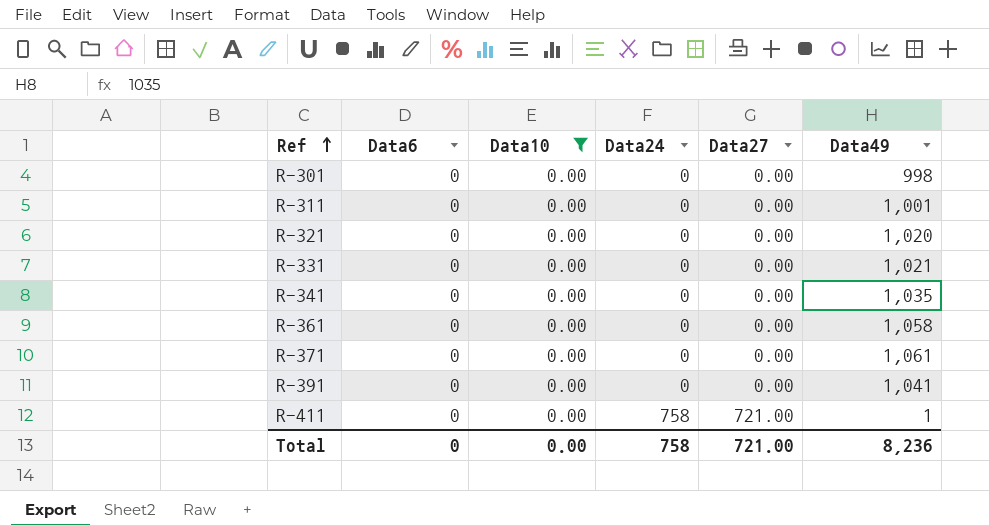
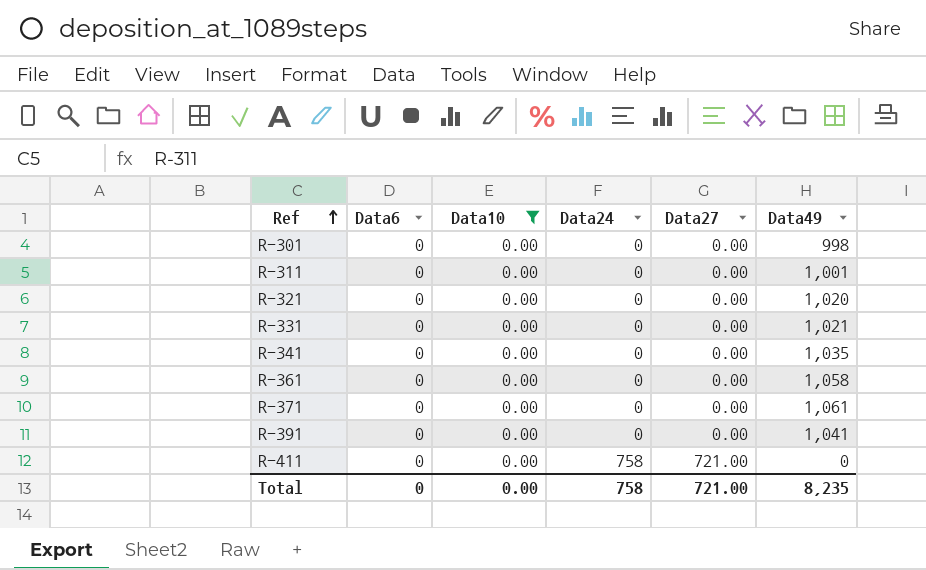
R-411 | Data49: 1 -> 0
Total | Data49: 8,236 -> 8,235

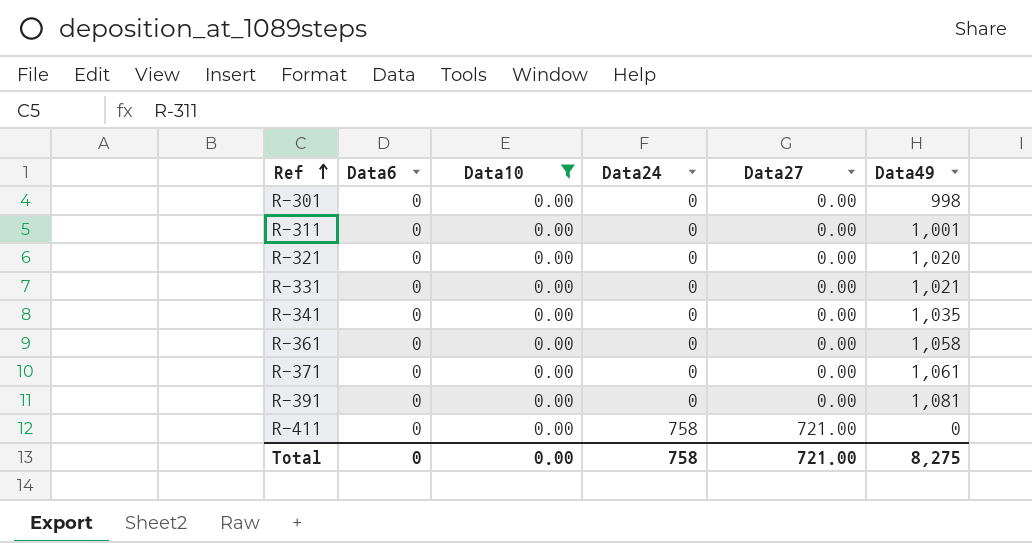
R-391 | Data49: 1,041 -> 1,081
Total | Data49: 8,235 -> 8,275

